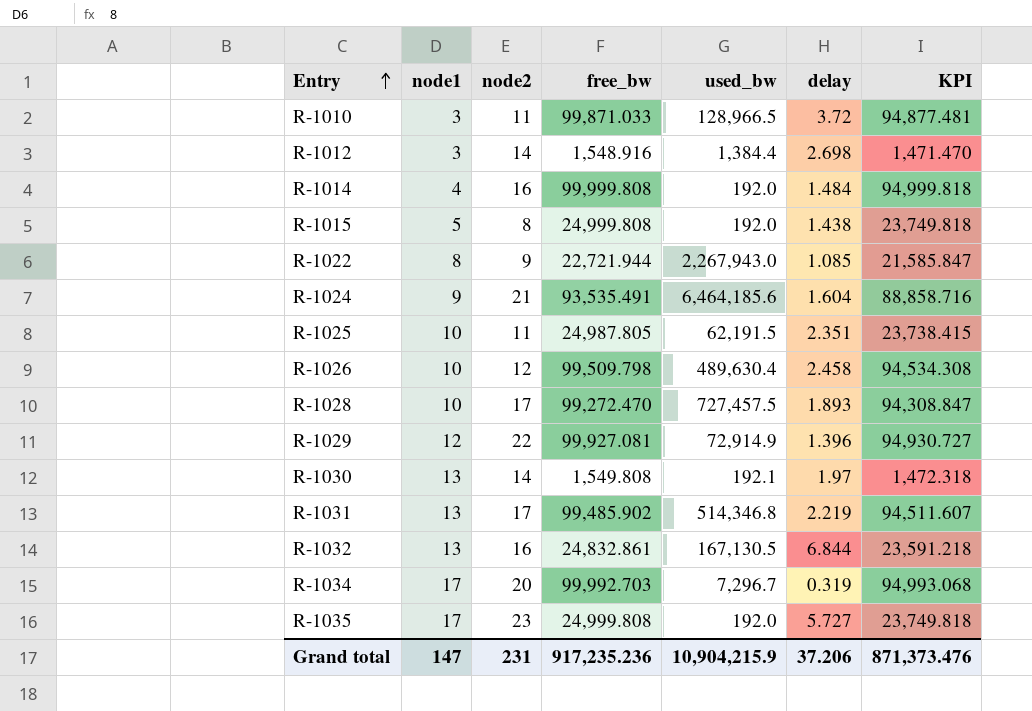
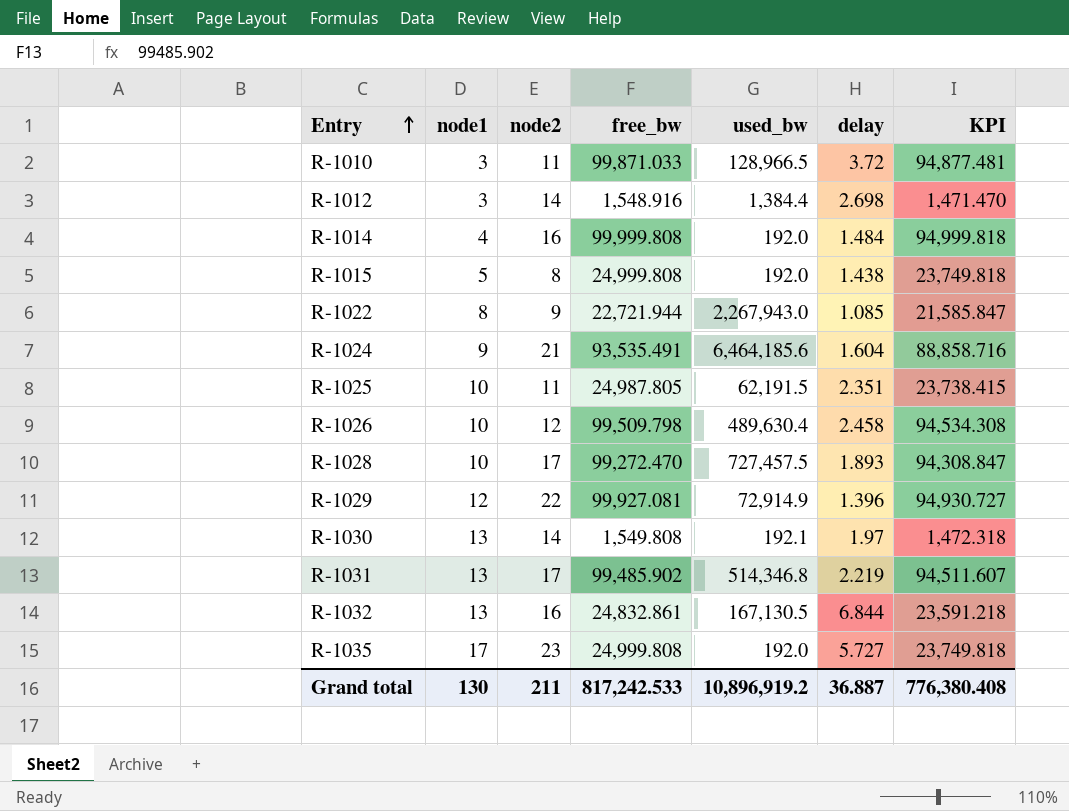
row R-1034: 17 | 20 | 99,992.703 | 7,296.7 | 0.319 | 94,993.068 -> none
Grand total | node1: 147 -> 130
Grand total | node2: 231 -> 211
Grand total | free_bw: 917,235.236 -> 817,242.533
Grand total | used_bw: 10,904,215.9 -> 10,896,919.2
Grand total | delay: 37.206 -> 36.887
Grand total | KPI: 871,373.476 -> 776,380.408

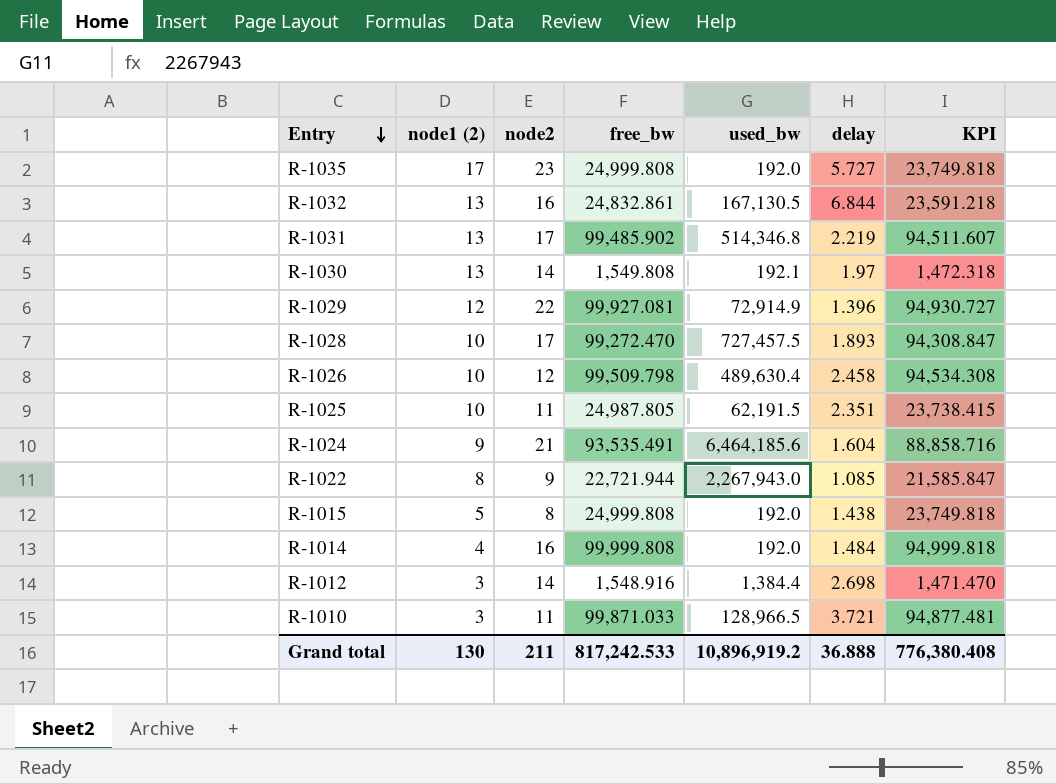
row order: Entry ascending -> Entry descending
column name: node1 -> node1 (2)
R-1010 | delay: 3.72 -> 3.721
Grand total | delay: 36.887 -> 36.888

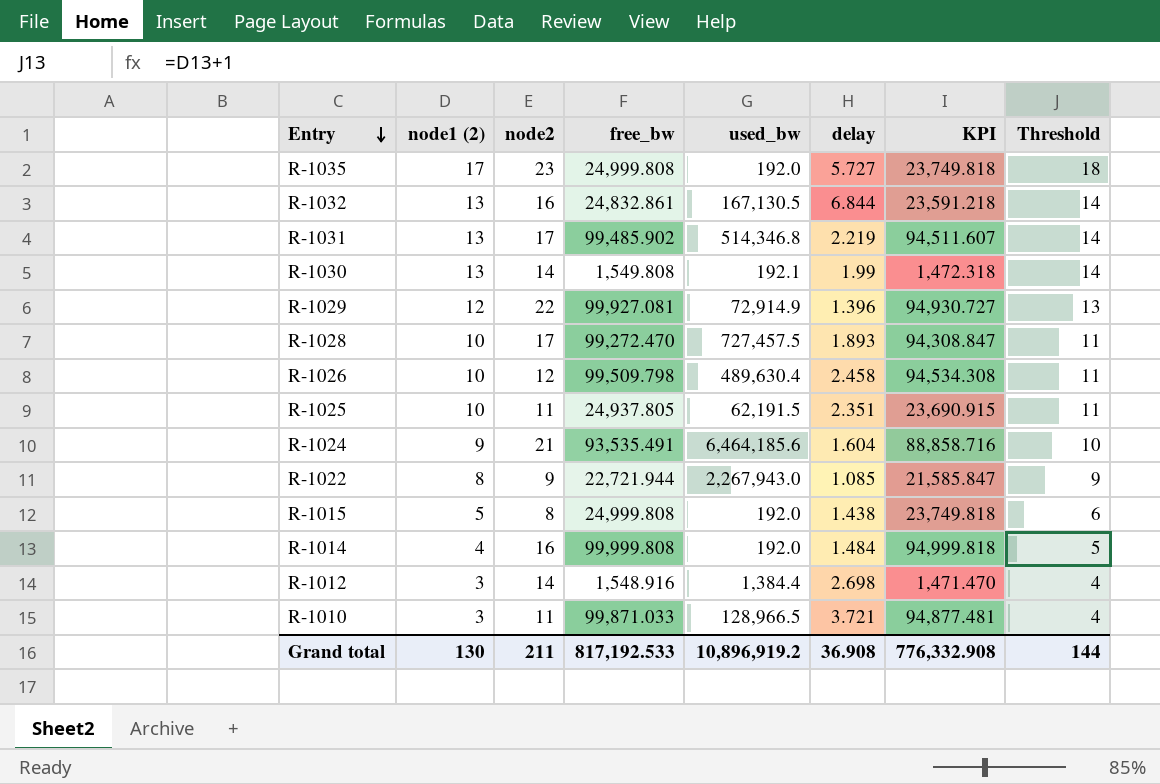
column Threshold | formula: none -> [node1 (2)] + 1
R-1030 | delay: 1.97 -> 1.99
R-1025 | free_bw: 24,987.805 -> 24,937.805
R-1025 | KPI: 23,738.415 -> 23,690.915
Grand total | free_bw: 817,242.533 -> 817,192.533
Grand total | delay: 36.888 -> 36.908
Grand total | KPI: 776,380.408 -> 776,332.908

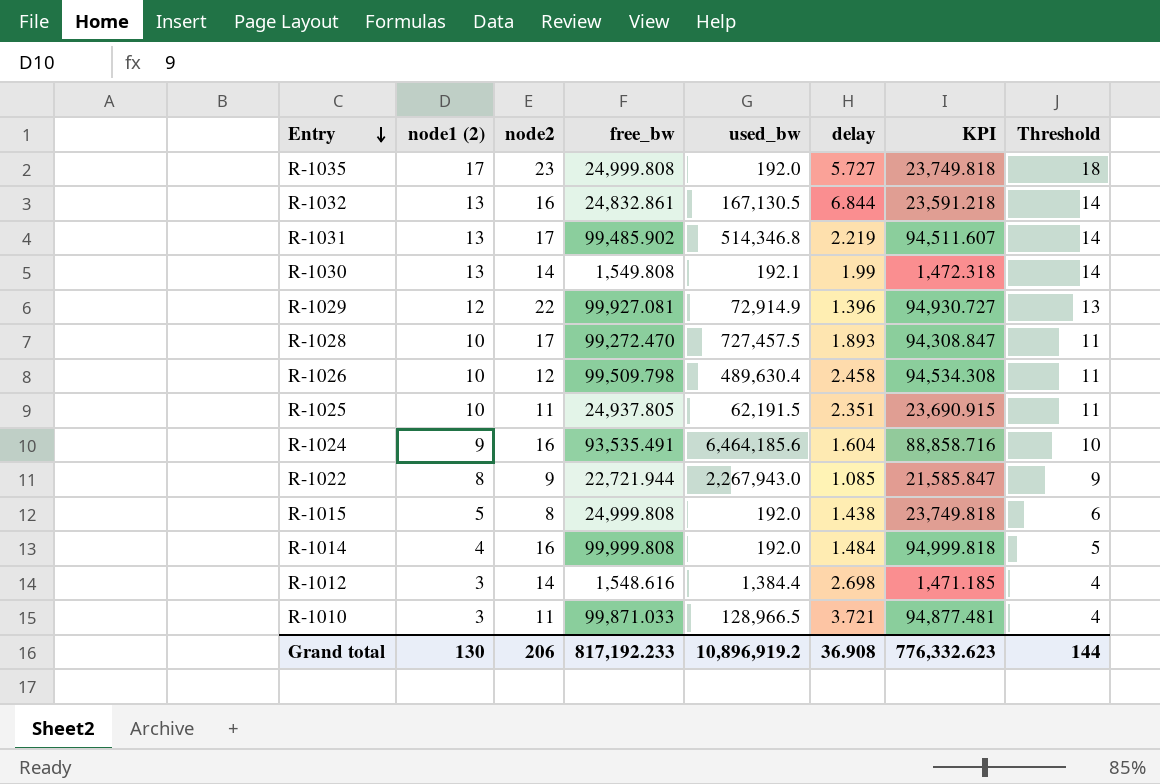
R-1024 | node2: 21 -> 16
R-1012 | free_bw: 1,548.916 -> 1,548.616
R-1012 | KPI: 1,471.470 -> 1,471.185
Grand total | node2: 211 -> 206
Grand total | free_bw: 817,192.533 -> 817,192.233
Grand total | KPI: 776,332.908 -> 776,332.623

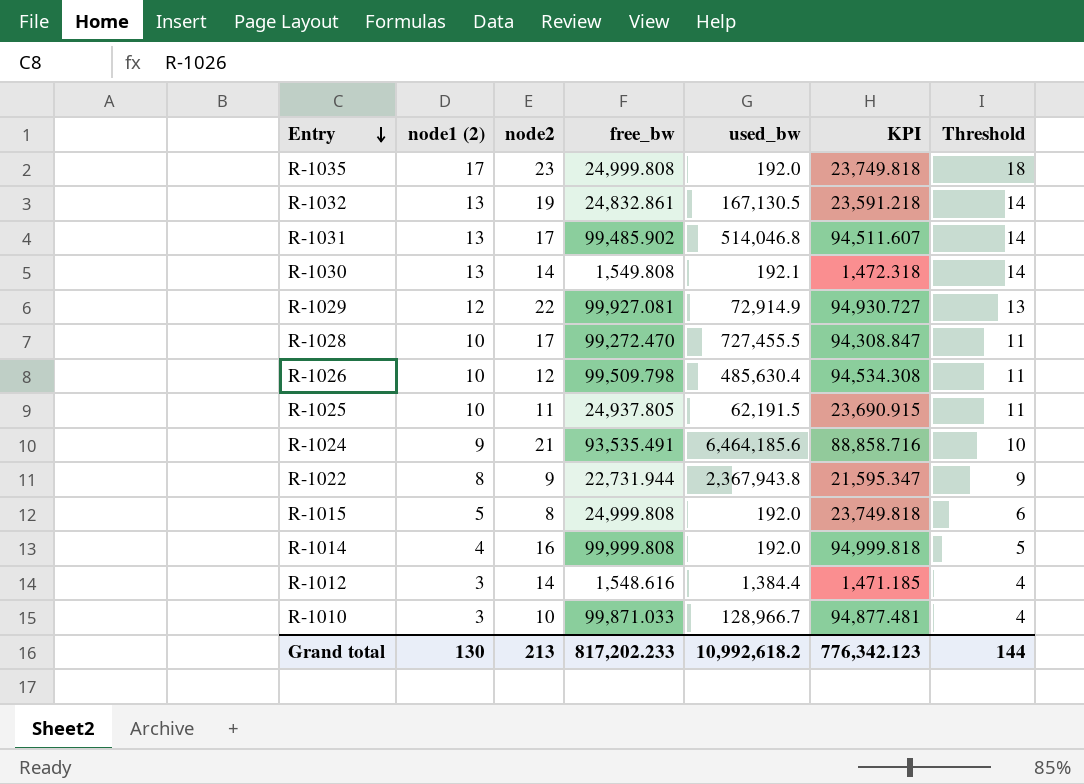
column delay | position: 6 -> none
R-1032 | node2: 16 -> 19
R-1031 | used_bw: 514,346.8 -> 514,046.8
R-1028 | used_bw: 727,457.5 -> 727,455.5
R-1026 | used_bw: 489,630.4 -> 485,630.4
R-1024 | node2: 16 -> 21
R-1022 | free_bw: 22,721.944 -> 22,731.944
R-1022 | used_bw: 2,267,943.0 -> 2,367,943.8
R-1022 | KPI: 21,585.847 -> 21,595.347
R-1010 | node2: 11 -> 10
R-1010 | used_bw: 128,966.5 -> 128,966.7
Grand total | node2: 206 -> 213
Grand total | free_bw: 817,192.233 -> 817,202.233
Grand total | used_bw: 10,896,919.2 -> 10,992,618.2
Grand total | KPI: 776,332.623 -> 776,342.123

